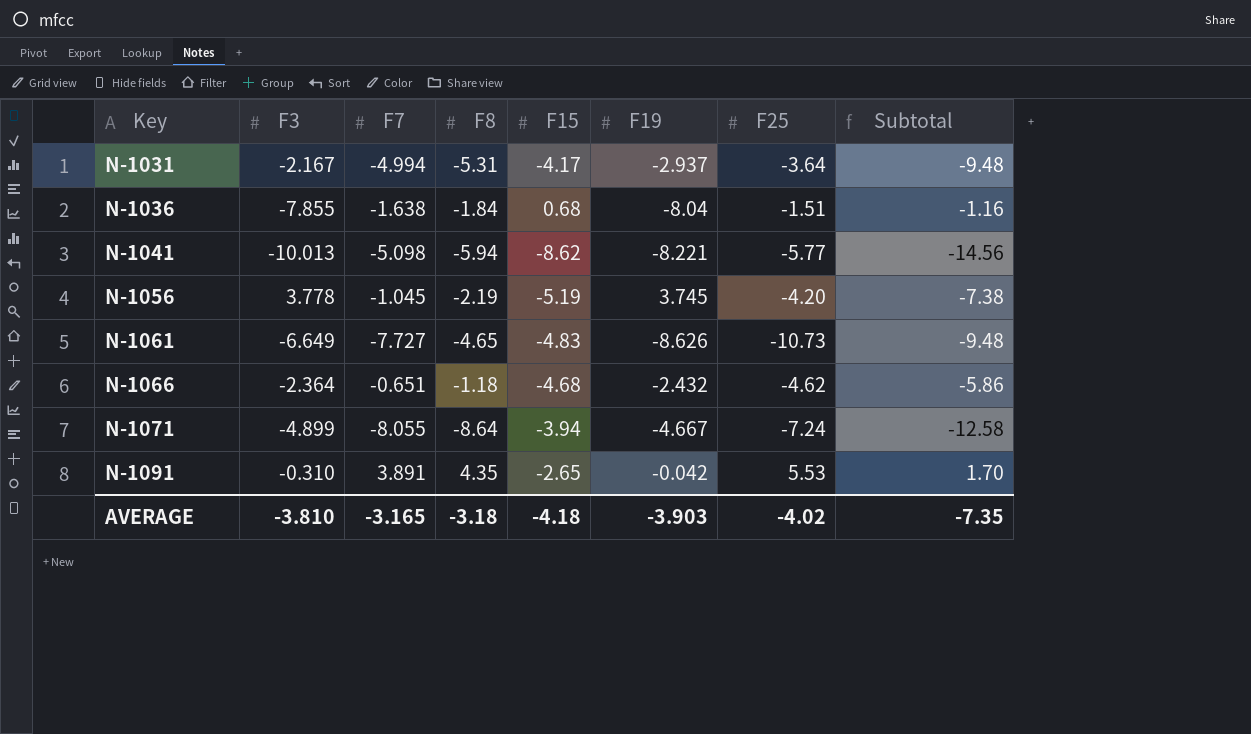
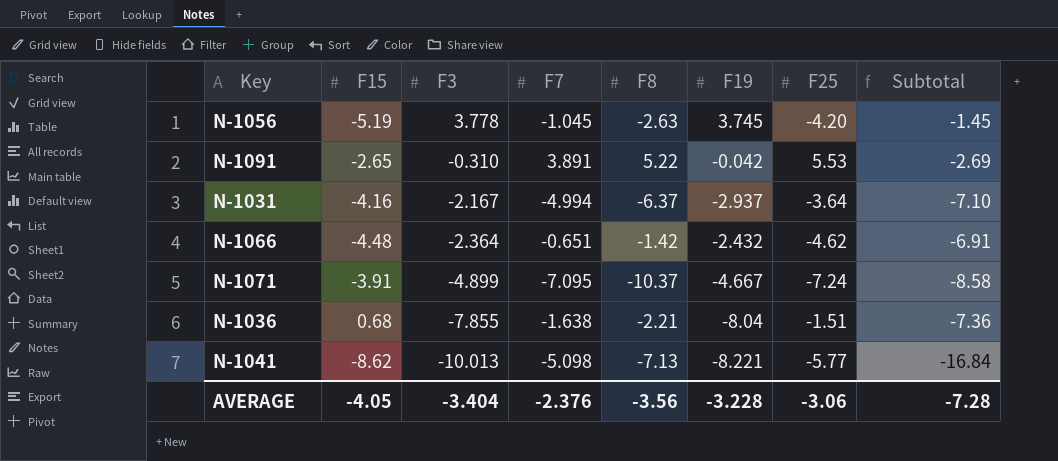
row order: Key ascending -> F3 descending
column F15 | position: 5 -> 2
column Subtotal | formula: [F8] + [F15] -> [F15] + [F19]
row N-1061: -6.649 | -7.727 | -4.65 | -4.83 | -8.626 | -10.73 | -9.48 -> none
N-1056 | F8: -2.19 -> -2.63
N-1091 | F8: 4.35 -> 5.22
N-1031 | F15: -4.17 -> -4.16
N-1031 | F8: -5.31 -> -6.37
N-1066 | F15: -4.68 -> -4.48
N-1066 | F8: -1.18 -> -1.42
N-1071 | F15: -3.94 -> -3.91
N-1071 | F7: -8.055 -> -7.095
N-1071 | F8: -8.64 -> -10.37
N-1036 | F8: -1.84 -> -2.21
N-1041 | F8: -5.94 -> -7.13
AVERAGE | F15: -4.18 -> -4.05
AVERAGE | F3: -3.810 -> -3.404
AVERAGE | F7: -3.165 -> -2.376
AVERAGE | F8: -3.18 -> -3.56
AVERAGE | F19: -3.903 -> -3.228
AVERAGE | F25: -4.02 -> -3.06
AVERAGE | Subtotal: -7.35 -> -7.28

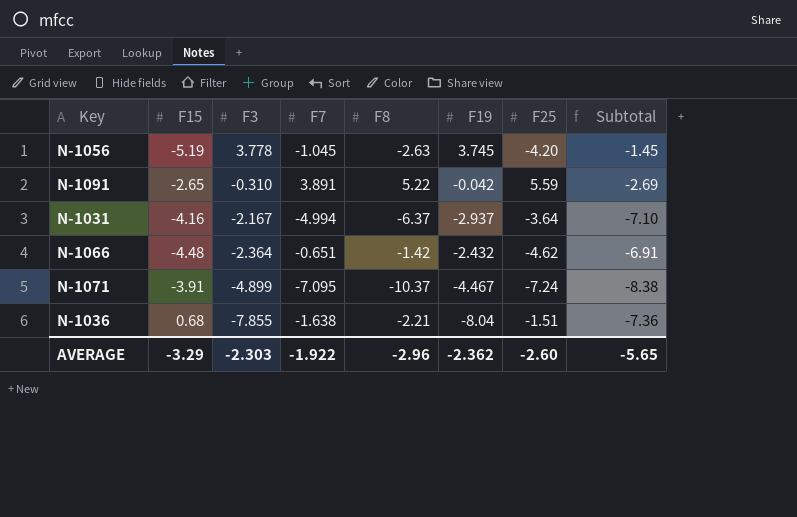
row N-1041: -8.62 | -10.013 | -5.098 | -7.13 | -8.221 | -5.77 | -16.84 -> none
N-1091 | F25: 5.53 -> 5.59
N-1071 | F19: -4.667 -> -4.467
N-1071 | Subtotal: -8.58 -> -8.38
AVERAGE | F15: -4.05 -> -3.29
AVERAGE | F3: -3.404 -> -2.303
AVERAGE | F7: -2.376 -> -1.922
AVERAGE | F8: -3.56 -> -2.96
AVERAGE | F19: -3.228 -> -2.362
AVERAGE | F25: -3.06 -> -2.60
AVERAGE | Subtotal: -7.28 -> -5.65

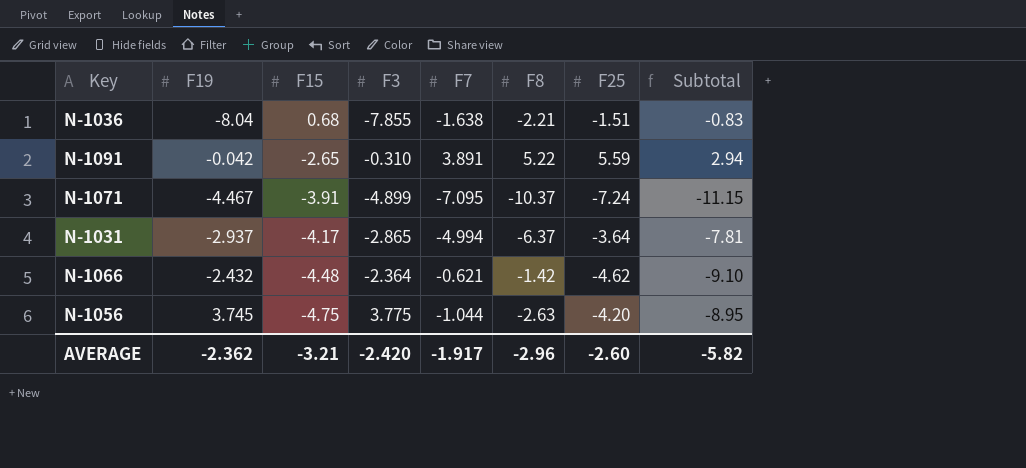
row order: F3 descending -> F15 descending
column F19 | position: 6 -> 2
column Subtotal | formula: [F15] + [F19] -> [F15] + [F25]
N-1031 | F15: -4.16 -> -4.17
N-1031 | F3: -2.167 -> -2.865
N-1066 | F7: -0.651 -> -0.621
N-1056 | F15: -5.19 -> -4.75
N-1056 | F3: 3.778 -> 3.775
N-1056 | F7: -1.045 -> -1.044
AVERAGE | F15: -3.29 -> -3.21
AVERAGE | F3: -2.303 -> -2.420
AVERAGE | F7: -1.922 -> -1.917
AVERAGE | Subtotal: -5.65 -> -5.82

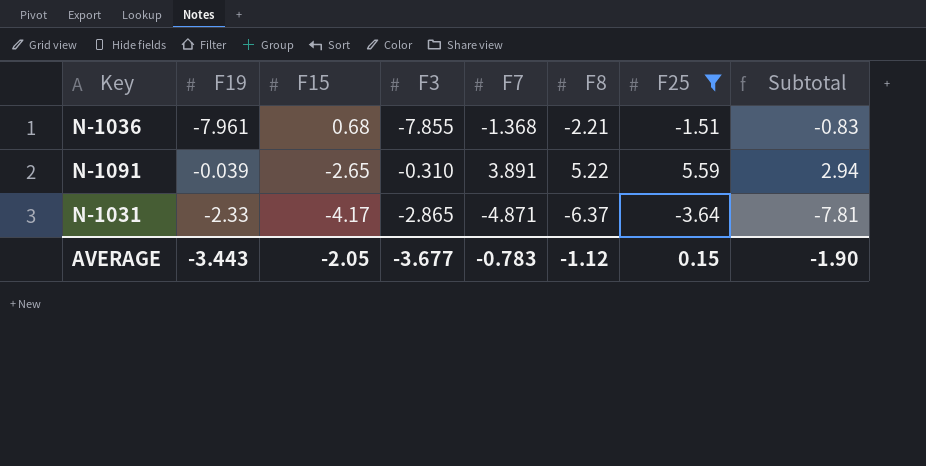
filter: none -> F25 >= -3.64
N-1036 | F19: -8.04 -> -7.961
N-1036 | F7: -1.638 -> -1.368
N-1091 | F19: -0.042 -> -0.039
N-1031 | F19: -2.937 -> -2.33
N-1031 | F7: -4.994 -> -4.871
AVERAGE | F19: -2.362 -> -3.443
AVERAGE | F15: -3.21 -> -2.05
AVERAGE | F3: -2.420 -> -3.677
AVERAGE | F7: -1.917 -> -0.783
AVERAGE | F8: -2.96 -> -1.12
AVERAGE | F25: -2.60 -> 0.15
AVERAGE | Subtotal: -5.82 -> -1.90

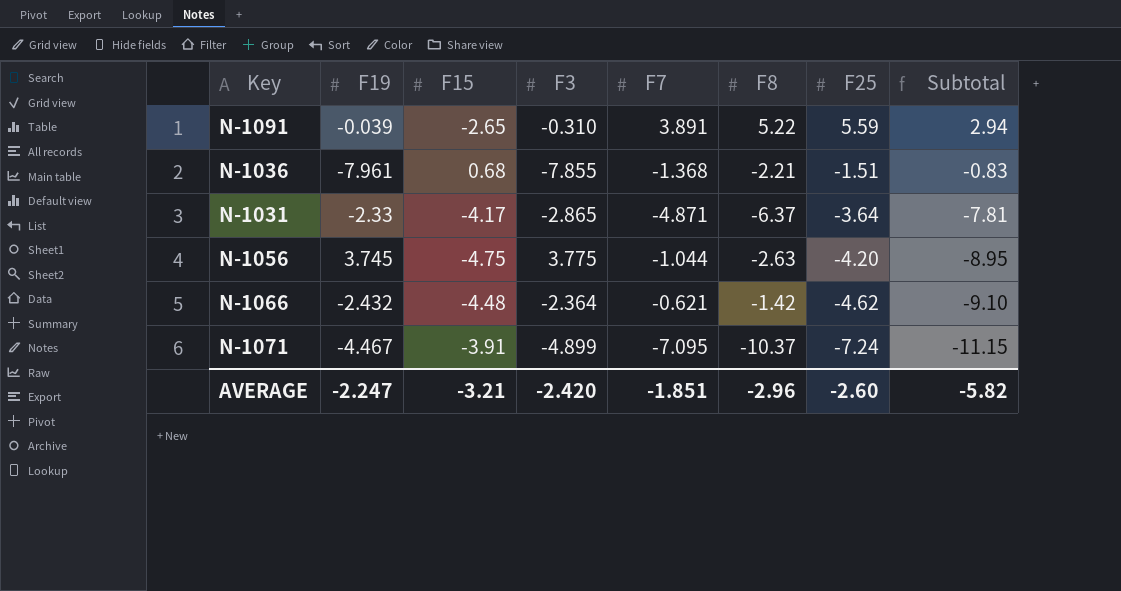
filter: F25 >= -3.64 -> none
row order: F15 descending -> F25 descending
AVERAGE | F19: -3.443 -> -2.247
AVERAGE | F15: -2.05 -> -3.21
AVERAGE | F3: -3.677 -> -2.420
AVERAGE | F7: -0.783 -> -1.851
AVERAGE | F8: -1.12 -> -2.96
AVERAGE | F25: 0.15 -> -2.60
AVERAGE | Subtotal: -1.90 -> -5.82

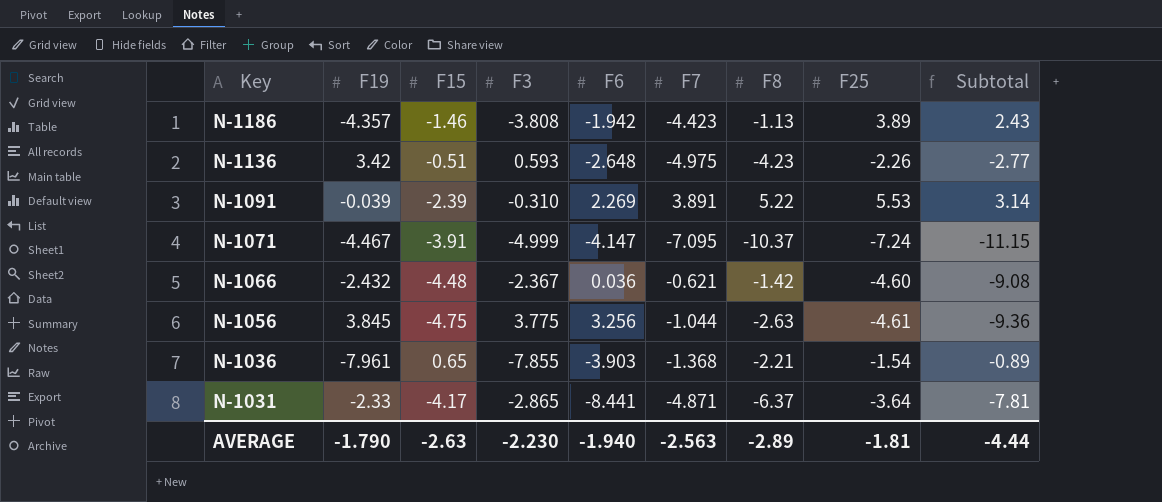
row order: F25 descending -> Key descending
column F6 | position: none -> 5
row N-1186: none -> -4.357 | -1.46 | -3.808 | -1.942 | -4.423 | -1.13 | 3.89 | 2.43
row N-1136: none -> 3.42 | -0.51 | 0.593 | -2.648 | -4.975 | -4.23 | -2.26 | -2.77
N-1091 | F15: -2.65 -> -2.39
N-1091 | F25: 5.59 -> 5.53
N-1091 | Subtotal: 2.94 -> 3.14
N-1071 | F3: -4.899 -> -4.999
N-1066 | F3: -2.364 -> -2.367
N-1066 | F25: -4.62 -> -4.60
N-1066 | Subtotal: -9.10 -> -9.08
N-1056 | F19: 3.745 -> 3.845
N-1056 | F25: -4.20 -> -4.61
N-1056 | Subtotal: -8.95 -> -9.36
N-1036 | F15: 0.68 -> 0.65
N-1036 | F25: -1.51 -> -1.54
N-1036 | Subtotal: -0.83 -> -0.89
AVERAGE | F19: -2.247 -> -1.790
AVERAGE | F15: -3.21 -> -2.63
AVERAGE | F3: -2.420 -> -2.230
AVERAGE | F7: -1.851 -> -2.563
AVERAGE | F8: -2.96 -> -2.89
AVERAGE | F25: -2.60 -> -1.81
AVERAGE | Subtotal: -5.82 -> -4.44

